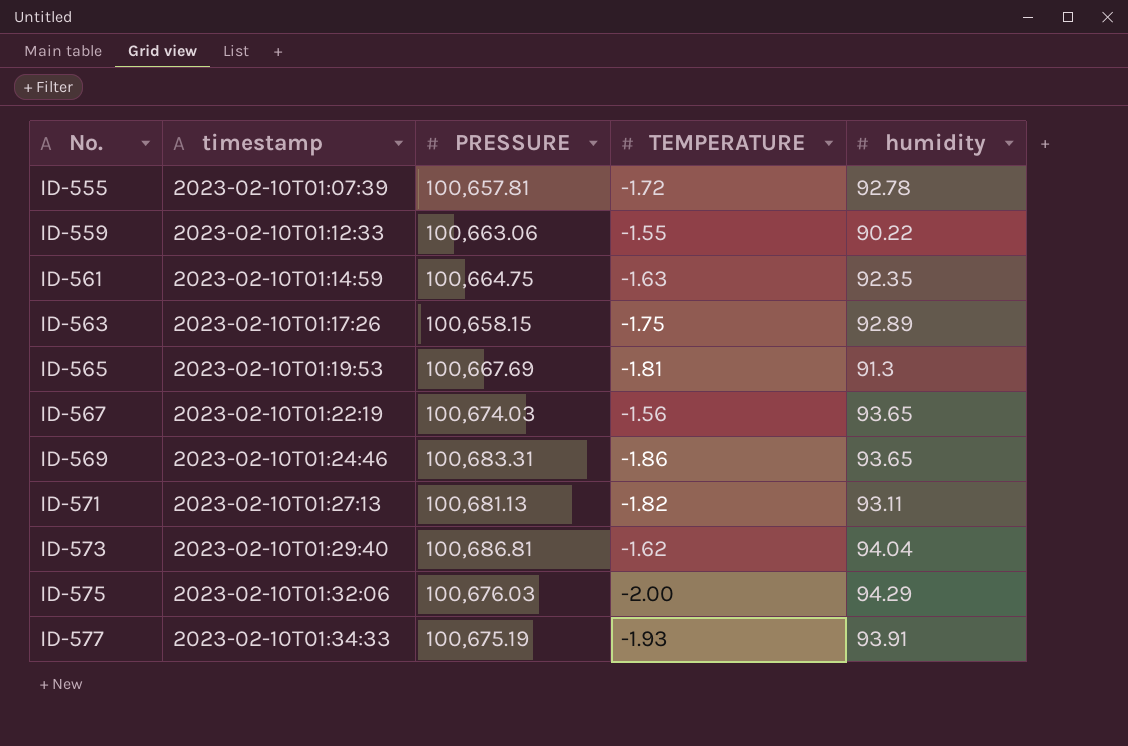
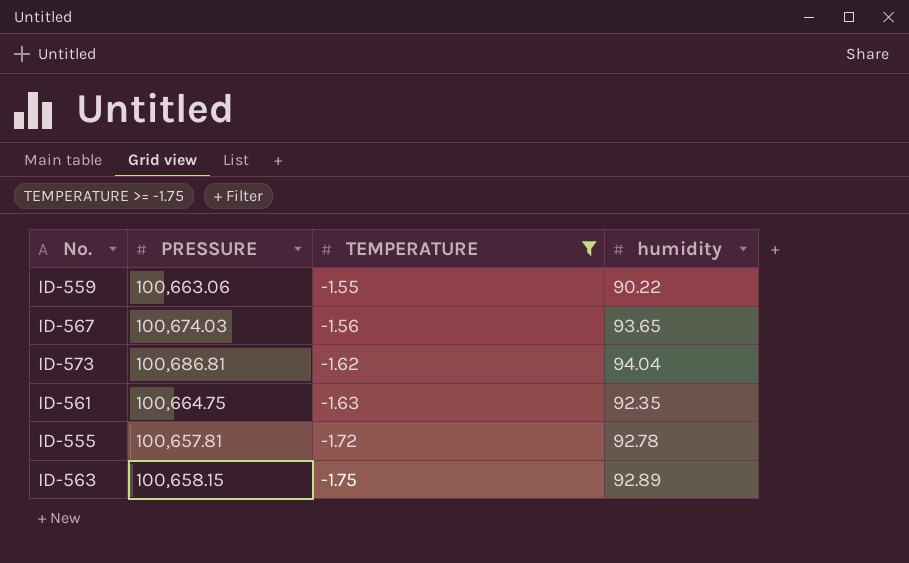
filter: none -> TEMPERATURE >= -1.75
row order: No. ascending -> TEMPERATURE descending
column timestamp | position: 2 -> none

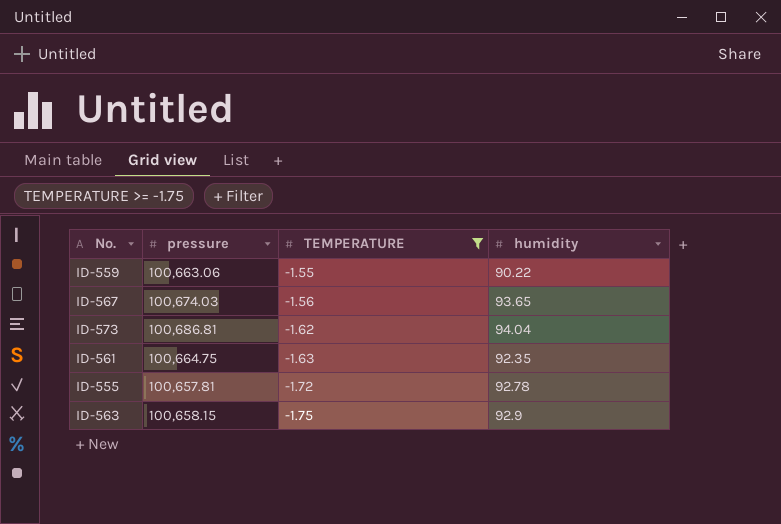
column name: PRESSURE -> pressure
ID-563 | humidity: 92.89 -> 92.9

